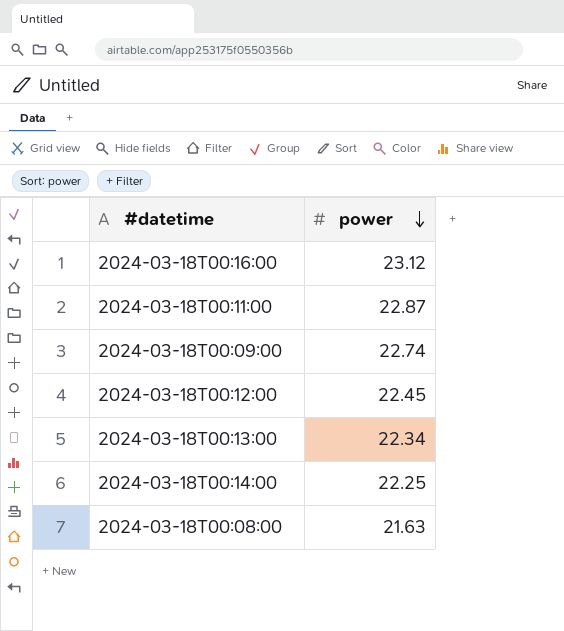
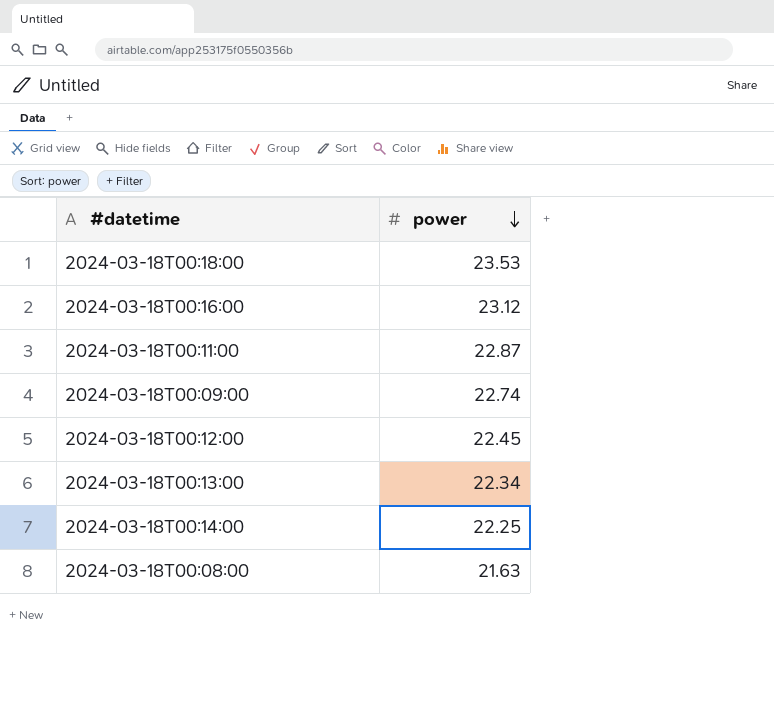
row 2024-03-18T00:18:00: none -> 23.53

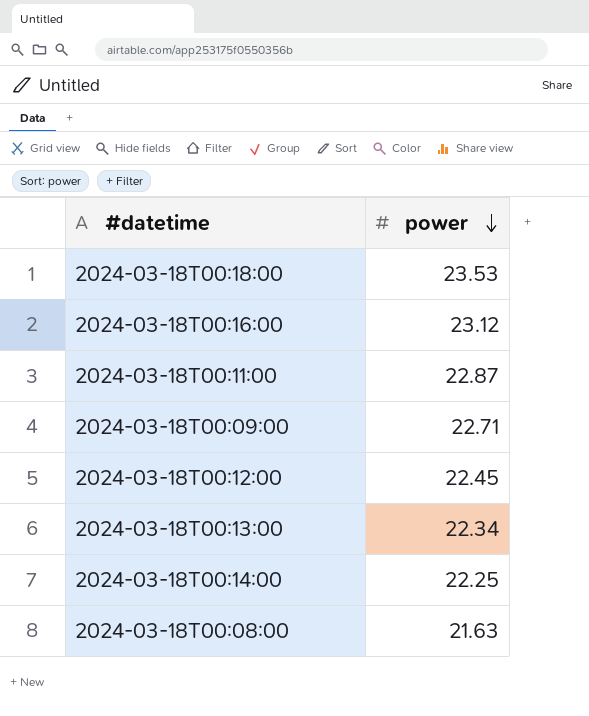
2024-03-18T00:09:00 | power: 22.74 -> 22.71

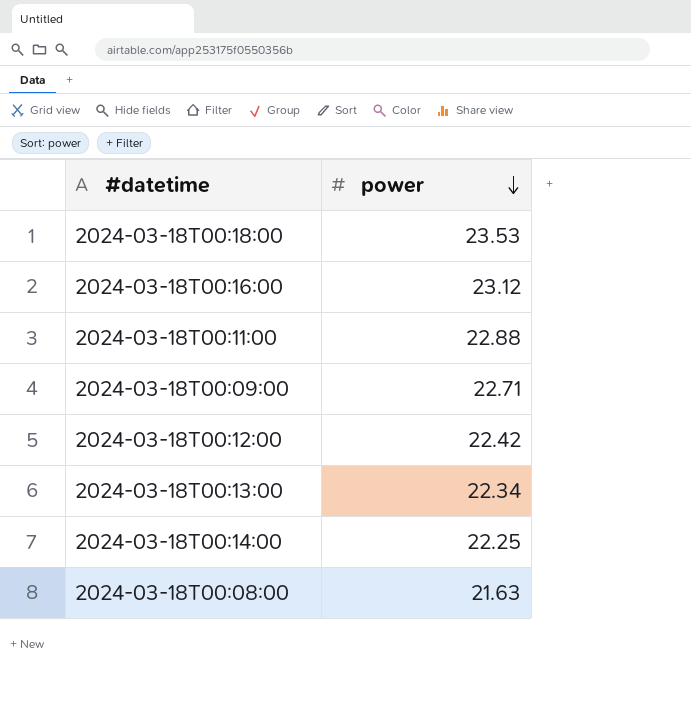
2024-03-18T00:11:00 | power: 22.87 -> 22.88
2024-03-18T00:12:00 | power: 22.45 -> 22.42

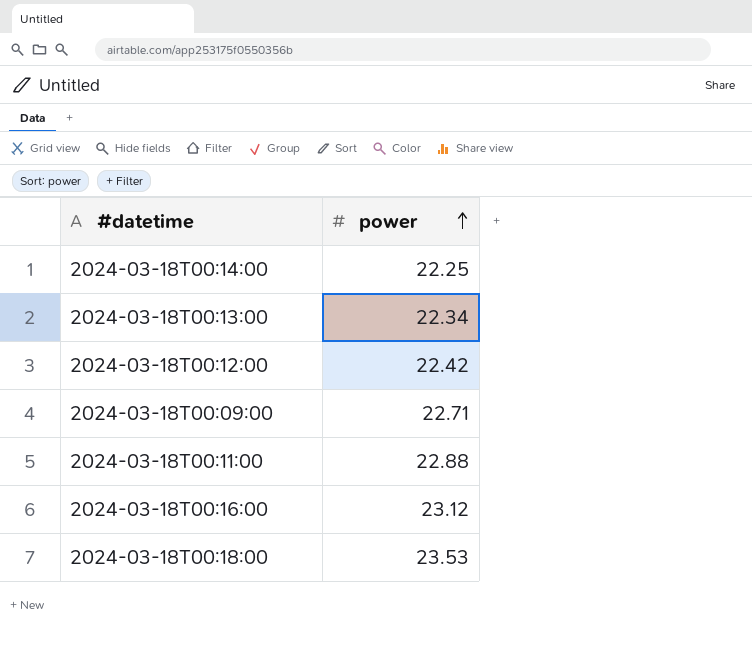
row order: power descending -> power ascending
row 2024-03-18T00:08:00: 21.63 -> none

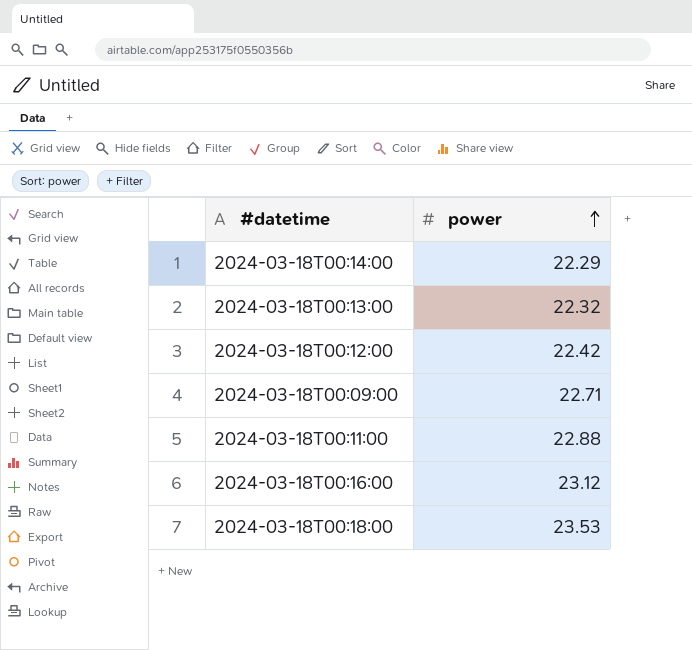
2024-03-18T00:14:00 | power: 22.25 -> 22.29
2024-03-18T00:13:00 | power: 22.34 -> 22.32

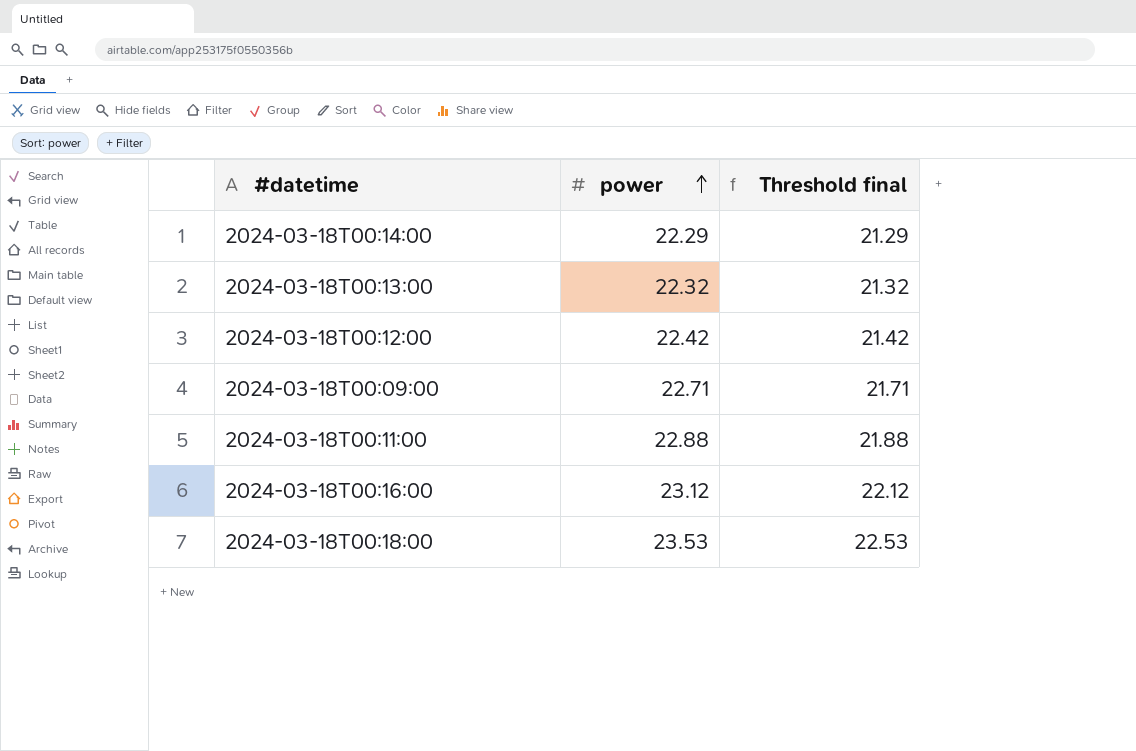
column Threshold final | formula: none -> [power] - 1

